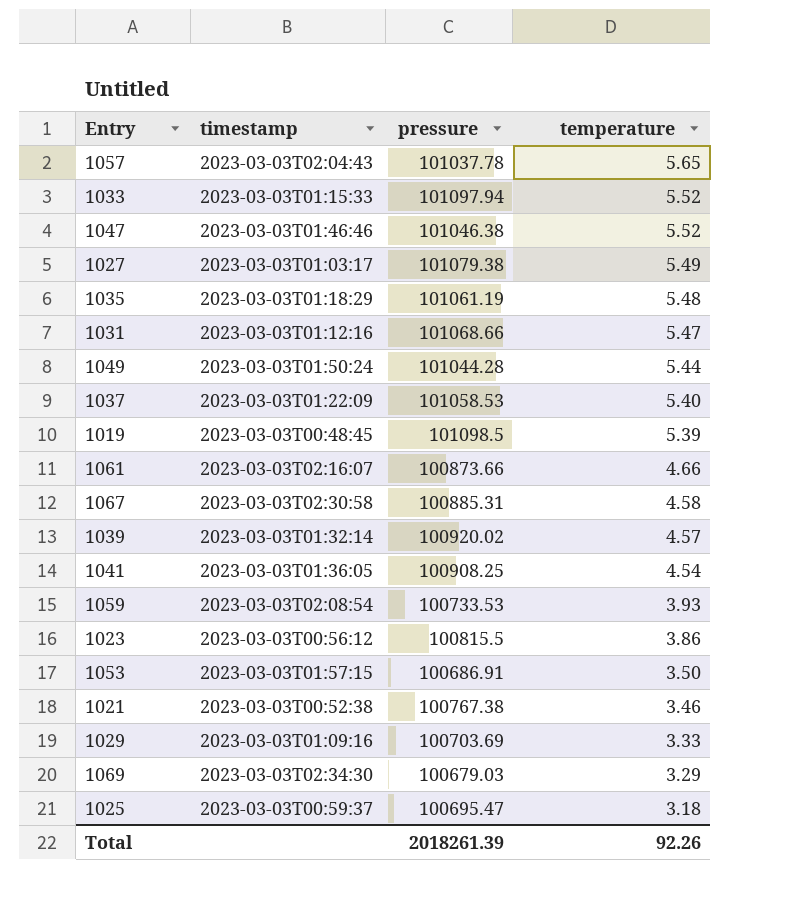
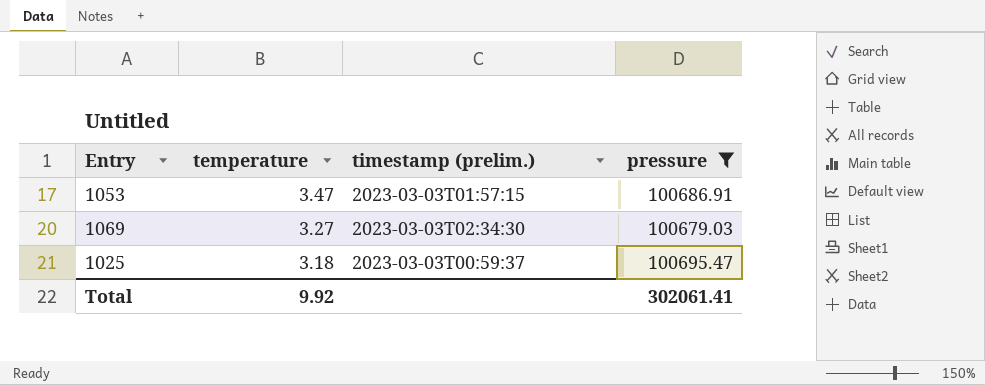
filter: none -> pressure <= 100695.47
column temperature | position: 4 -> 2
column name: timestamp -> timestamp (prelim.)
1053 | temperature: 3.50 -> 3.47
1069 | temperature: 3.29 -> 3.27
Total | temperature: 92.26 -> 9.92
Total | pressure: 2018261.39 -> 302061.41

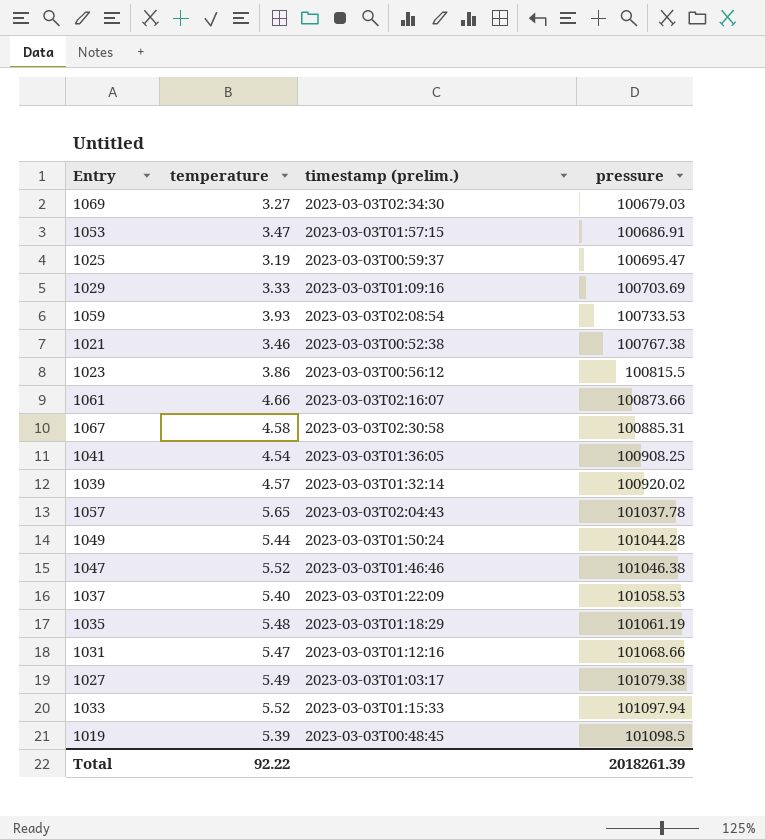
filter: pressure <= 100695.47 -> none
row order: temperature descending -> pressure ascending
1025 | temperature: 3.18 -> 3.19
Total | temperature: 9.92 -> 92.22
Total | pressure: 302061.41 -> 2018261.39

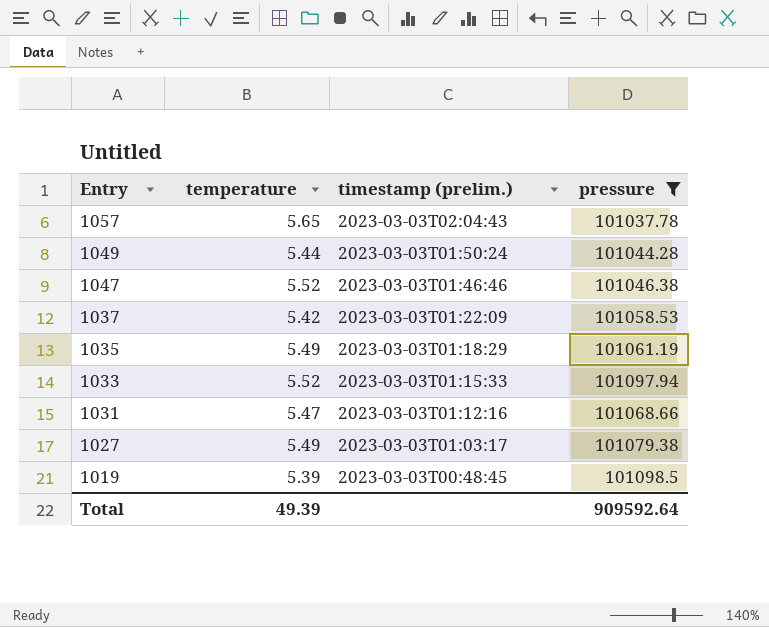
filter: none -> pressure >= 101037.78
row order: pressure ascending -> Entry descending
1037 | temperature: 5.40 -> 5.42
1035 | temperature: 5.48 -> 5.49
Total | temperature: 92.22 -> 49.39
Total | pressure: 2018261.39 -> 909592.64

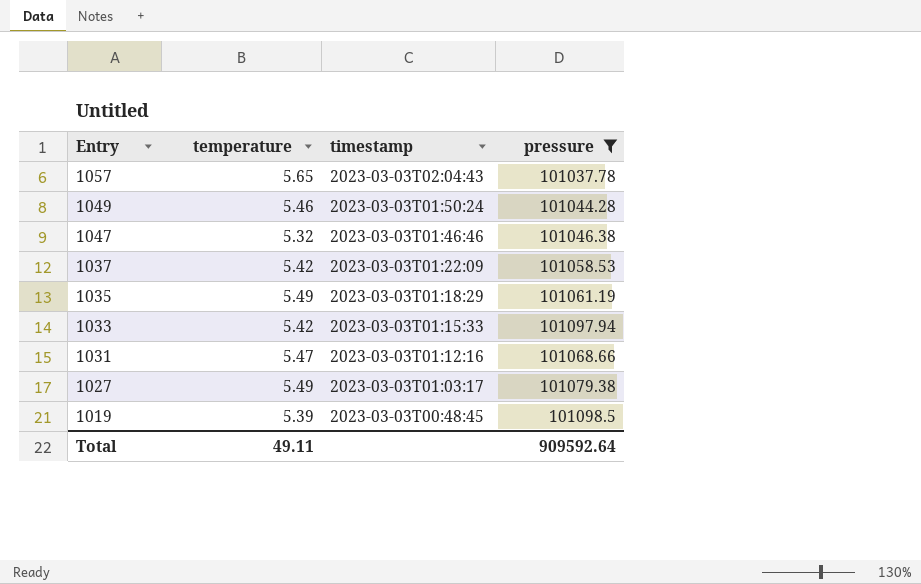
column name: timestamp (prelim.) -> timestamp
1049 | temperature: 5.44 -> 5.46
1047 | temperature: 5.52 -> 5.32
1033 | temperature: 5.52 -> 5.42
Total | temperature: 49.39 -> 49.11

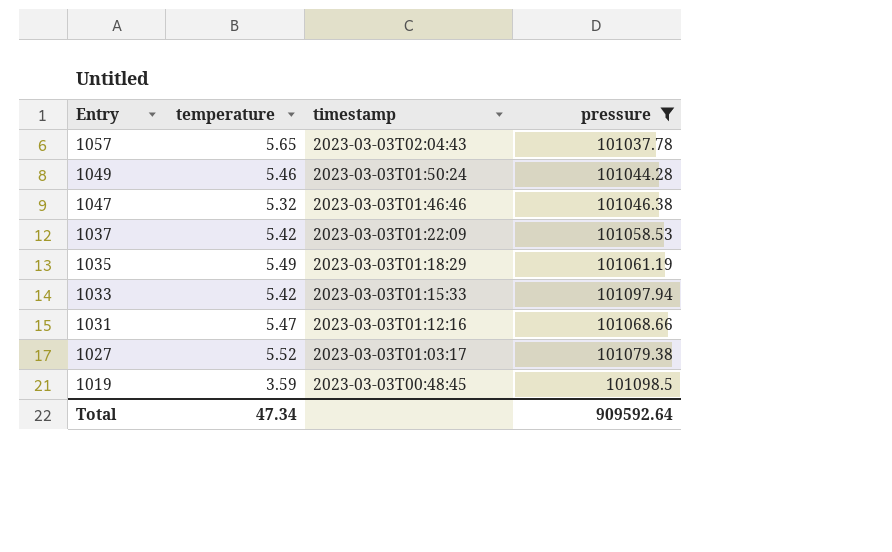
1027 | temperature: 5.49 -> 5.52
1019 | temperature: 5.39 -> 3.59
Total | temperature: 49.11 -> 47.34

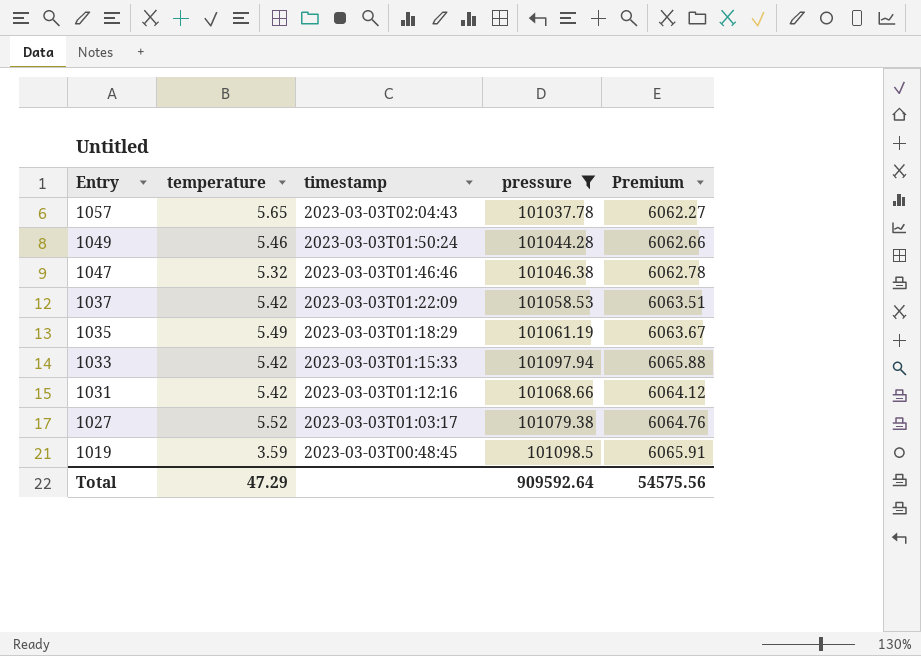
column Premium | formula: none -> [pressure] * 0.06
1031 | temperature: 5.47 -> 5.42
Total | temperature: 47.34 -> 47.29

